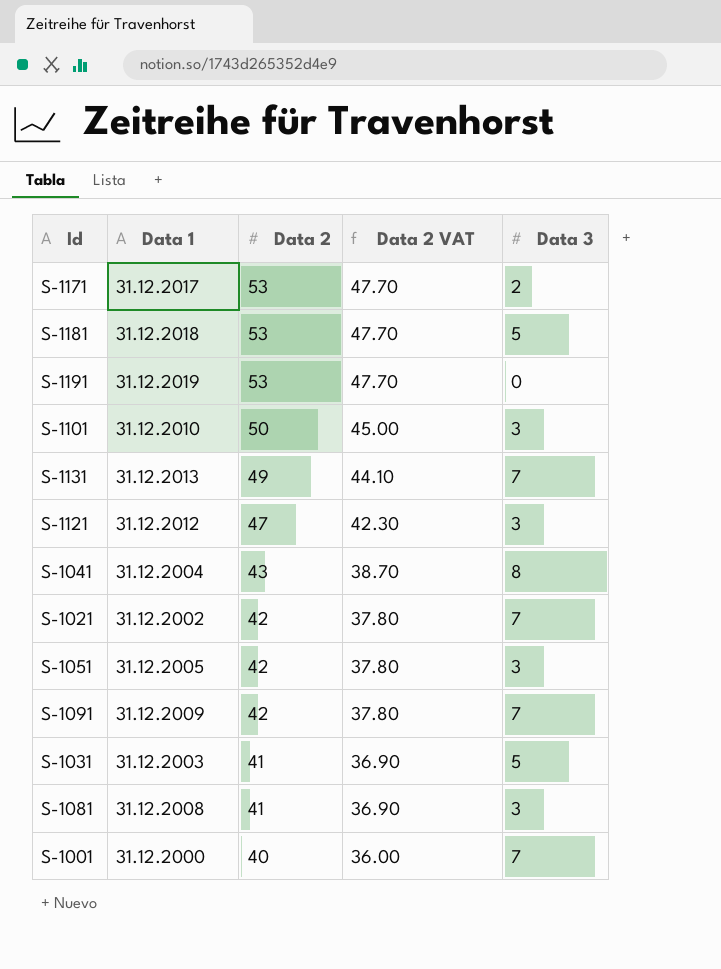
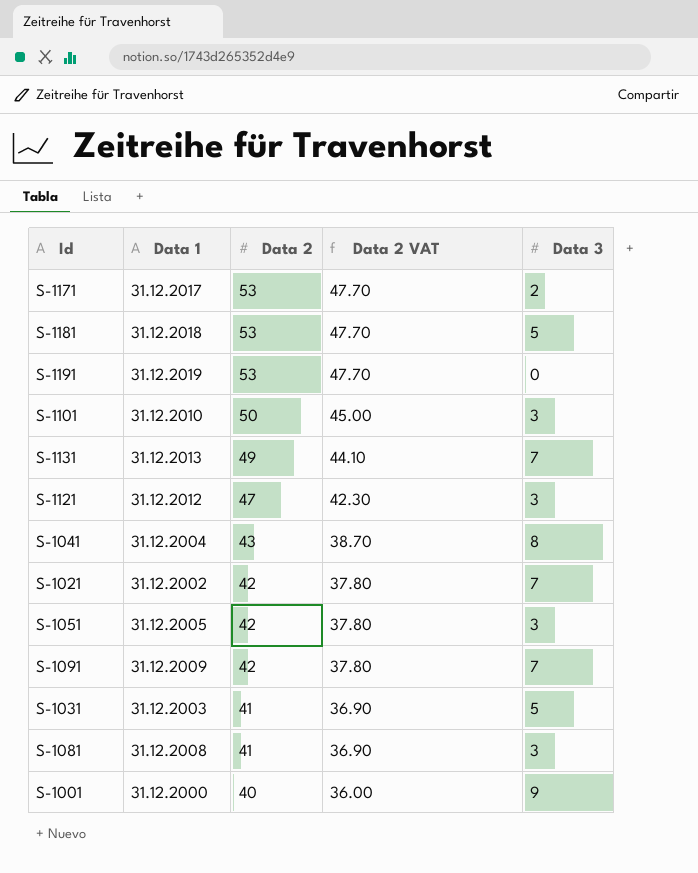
S-1001 | Data 3: 7 -> 9

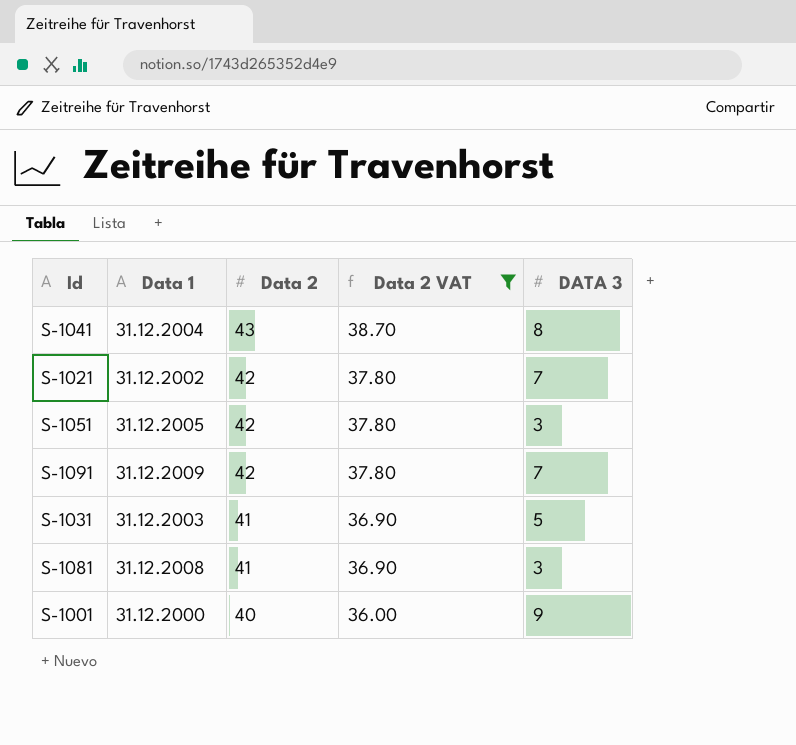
filter: none -> Data 2 VAT <= 38.70
column name: Data 3 -> DATA 3

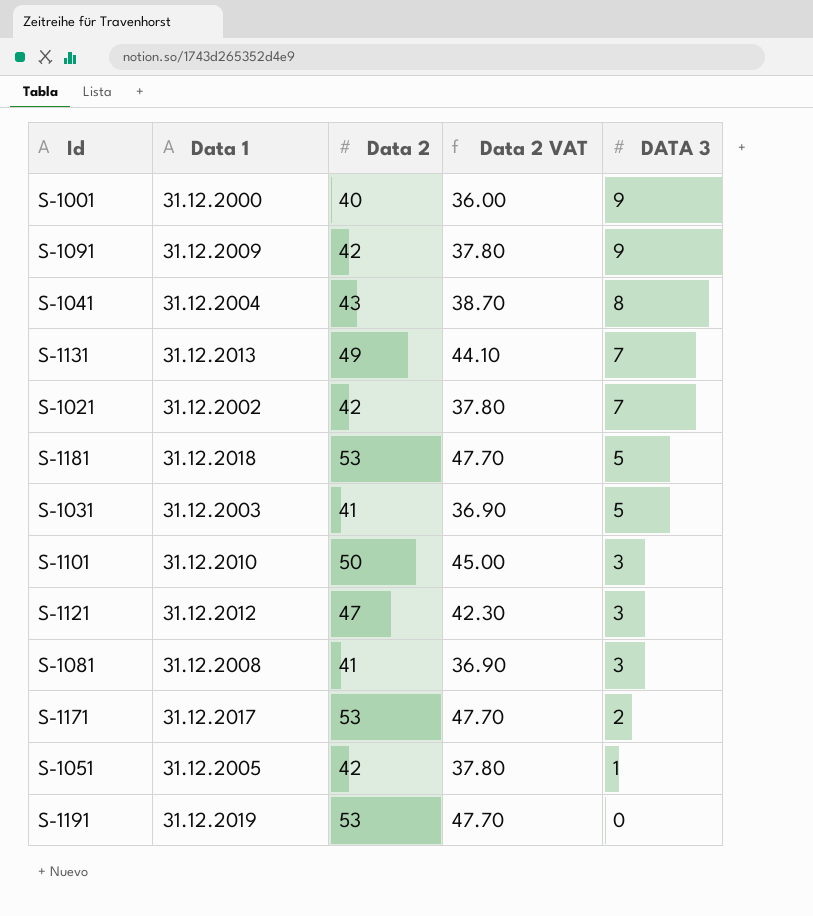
filter: Data 2 VAT <= 38.70 -> none
row order: Data 2 descending -> DATA 3 descending
S-1091 | DATA 3: 7 -> 9
S-1051 | DATA 3: 3 -> 1

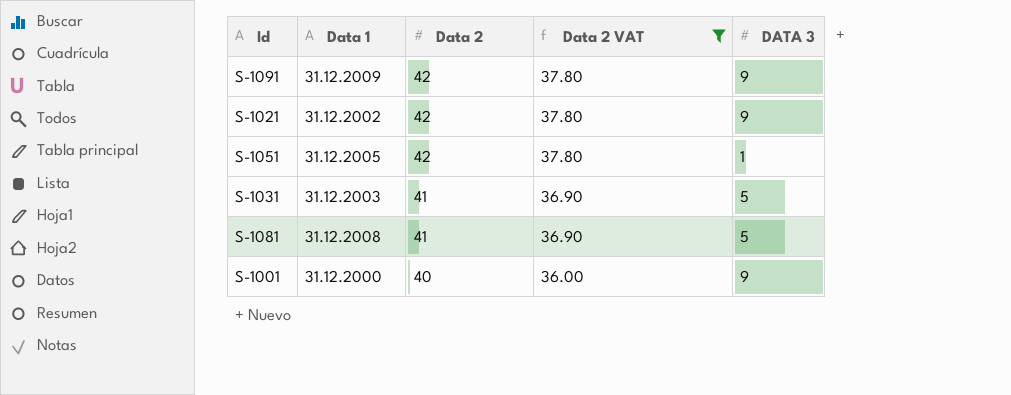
filter: none -> Data 2 VAT <= 37.80
row order: DATA 3 descending -> Data 2 descending
S-1021 | DATA 3: 7 -> 9
S-1081 | DATA 3: 3 -> 5

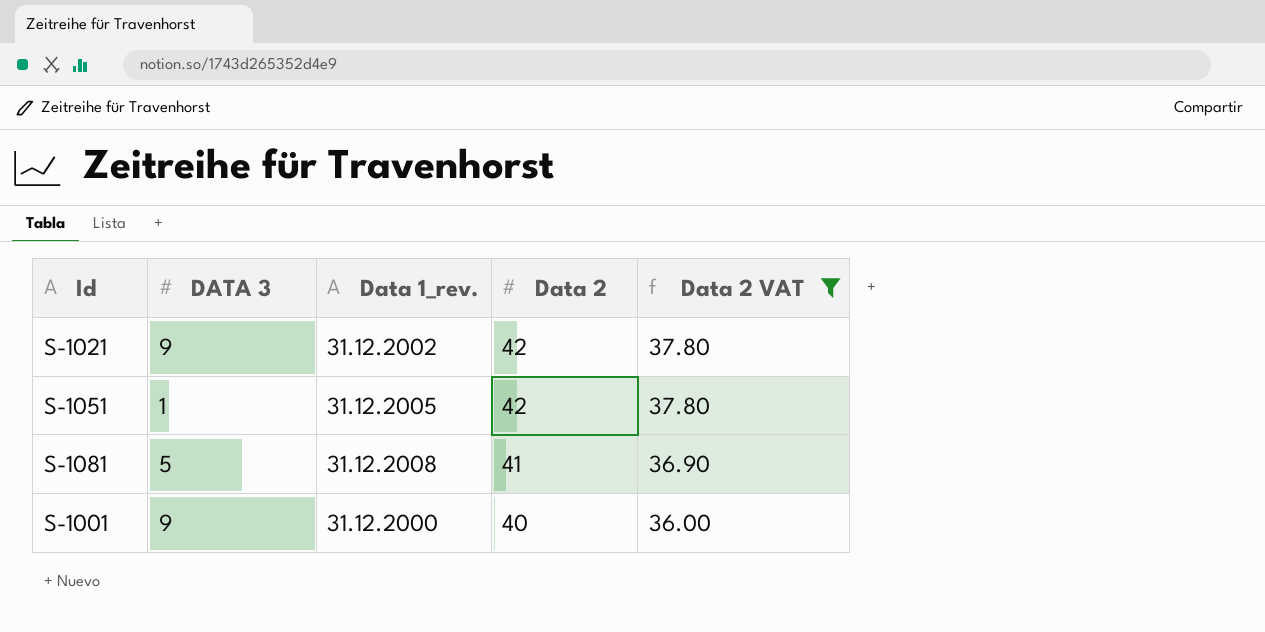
column DATA 3 | position: 5 -> 2
column name: Data 1 -> Data 1_rev.
row S-1091: 31.12.2009 | 42 | 37.80 | 9 -> none
row S-1031: 31.12.2003 | 41 | 36.90 | 5 -> none

